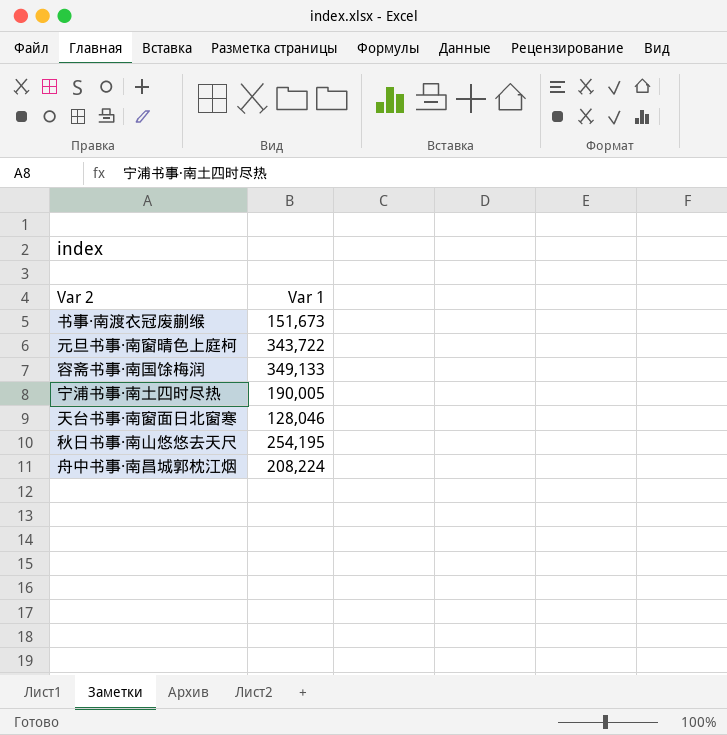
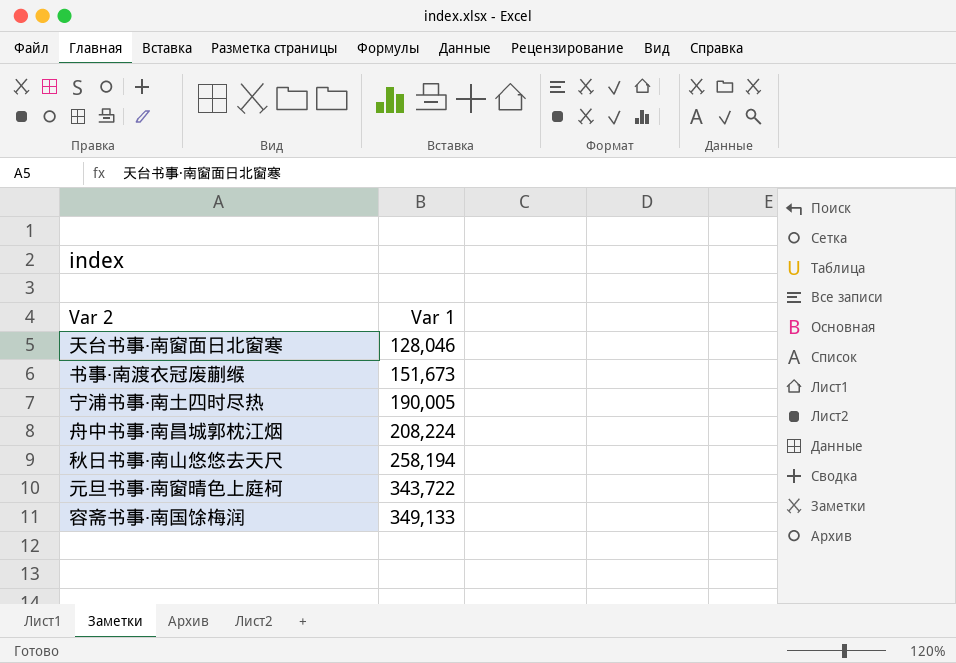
row order: none -> Var 1 ascending
秋日书事·南山悠悠去天尺 | Var 1: 254,195 -> 258,194

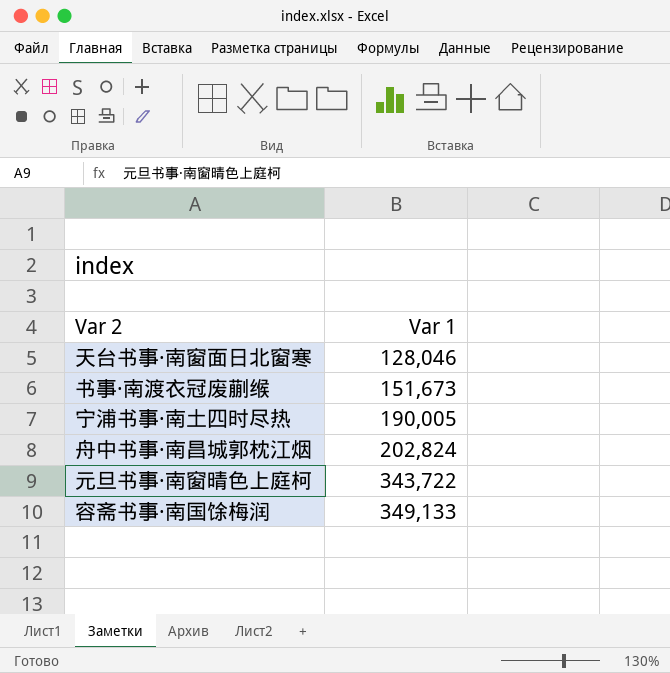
row 秋日书事·南山悠悠去天尺: 258,194 -> none
舟中书事·南昌城郭枕江烟 | Var 1: 208,224 -> 202,824

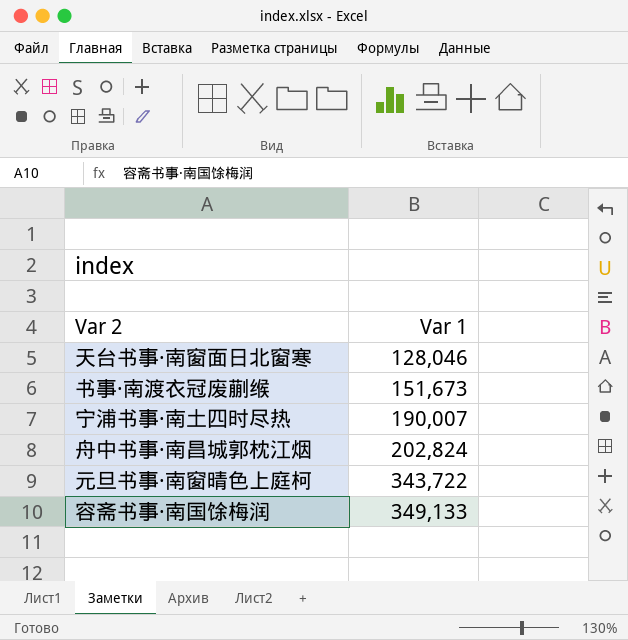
宁浦书事·南土四时尽热 | Var 1: 190,005 -> 190,007

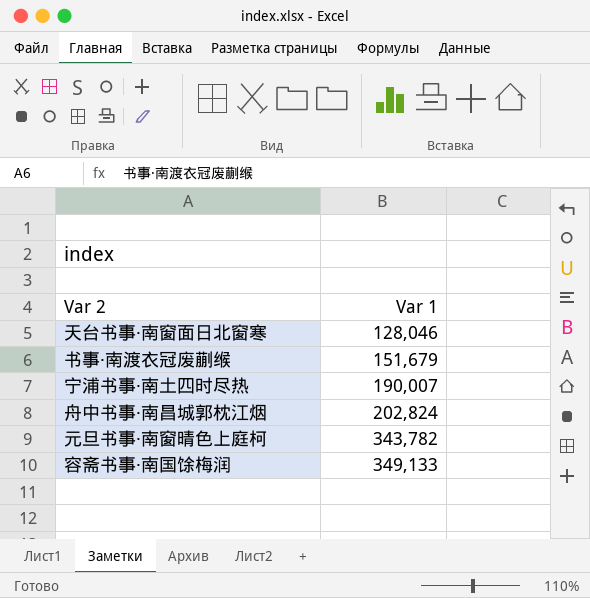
书事·南渡衣冠废蒯缑 | Var 1: 151,673 -> 151,679
元旦书事·南窗晴色上庭柯 | Var 1: 343,722 -> 343,782

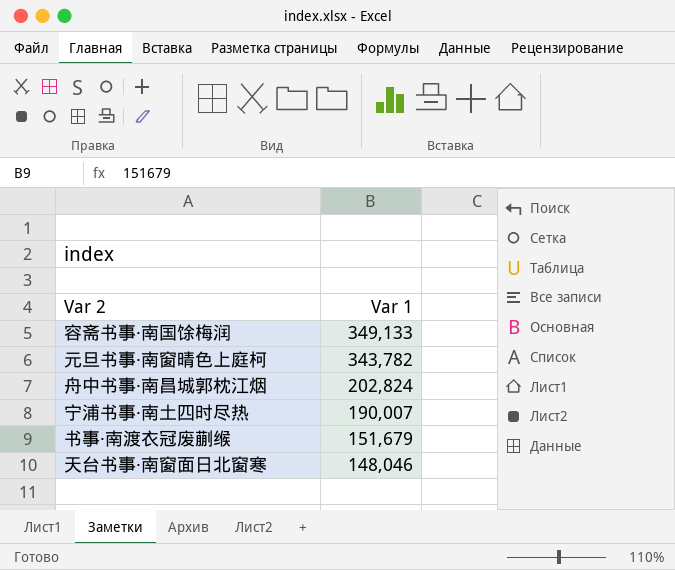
row order: Var 1 ascending -> Var 1 descending
天台书事·南窗面日北窗寒 | Var 1: 128,046 -> 148,046

